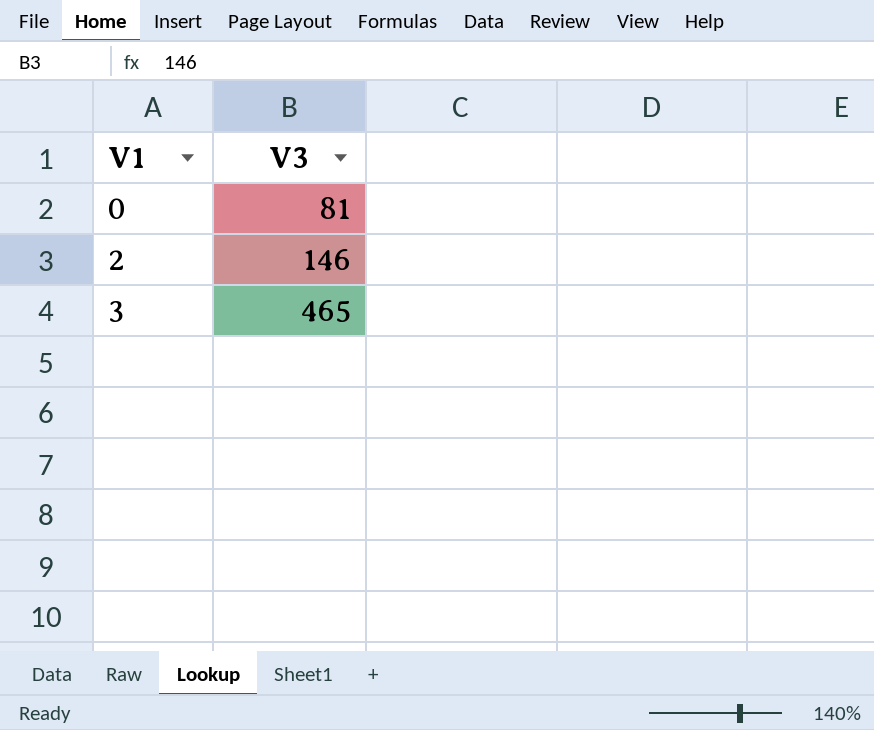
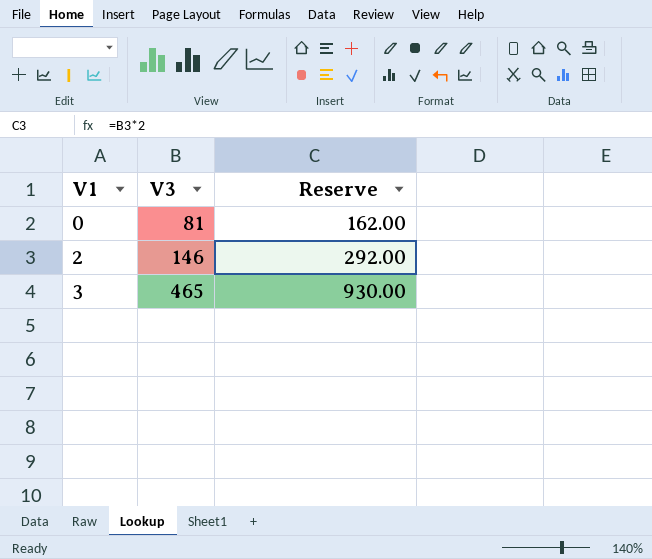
column Reserve | formula: none -> [V3] * 2

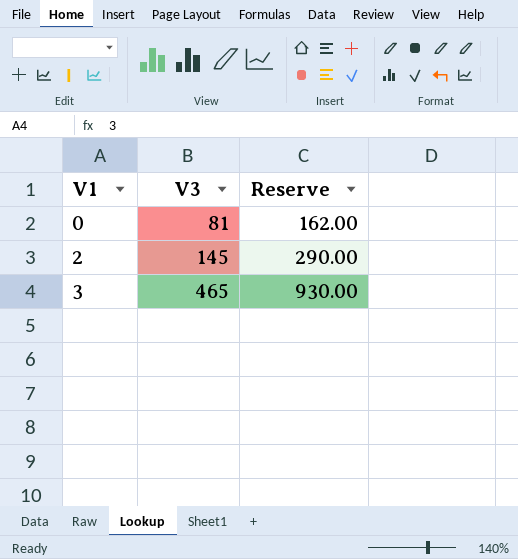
2 | V3: 146 -> 145
2 | Reserve: 292.00 -> 290.00

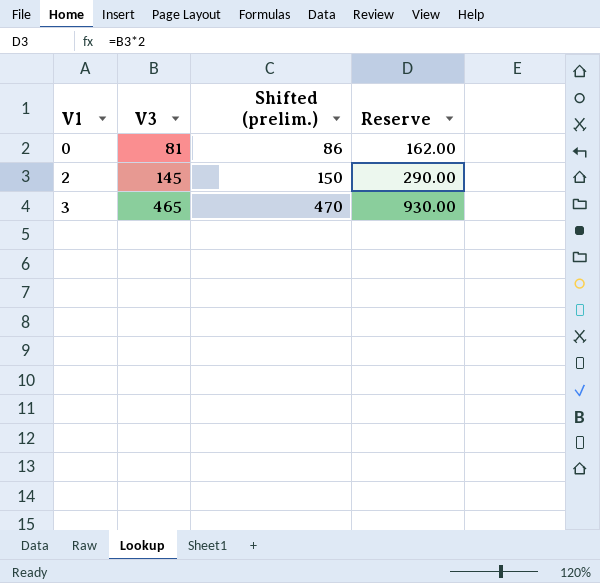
column Shifted (prelim.) | formula: none -> [V3] + 5

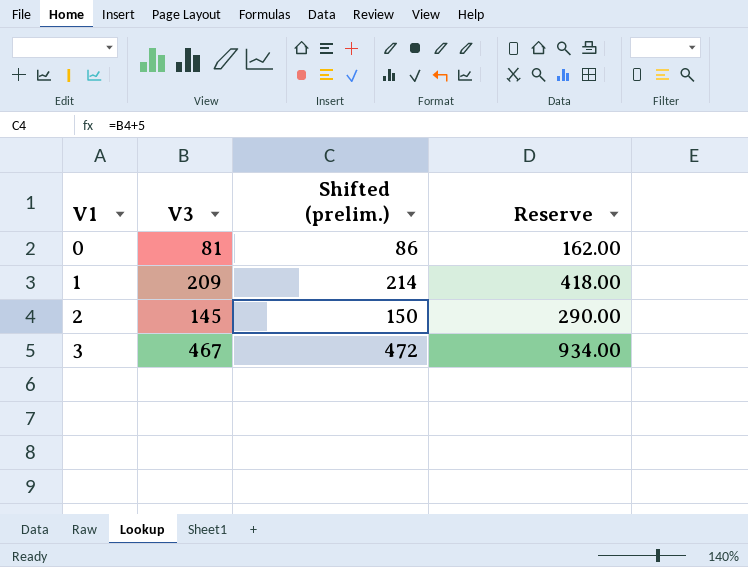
row 1: none -> 209 | 214 | 418.00
3 | V3: 465 -> 467
3 | Shifted (prelim.): 470 -> 472
3 | Reserve: 930.00 -> 934.00

